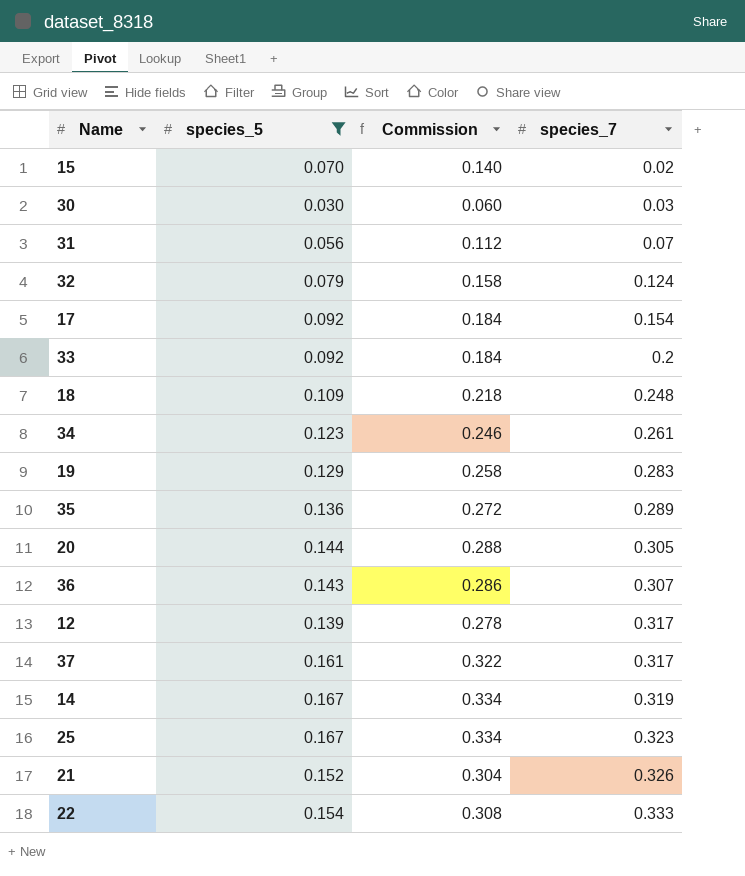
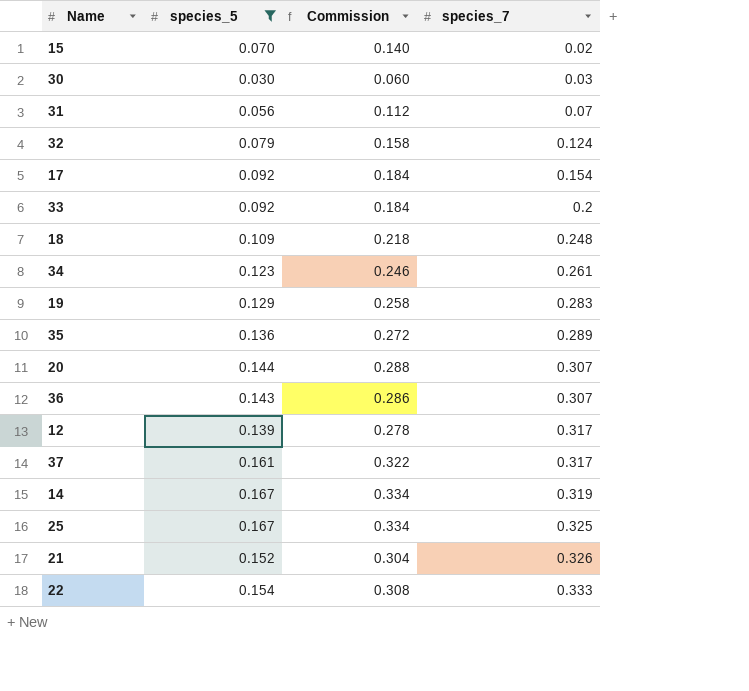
20 | species_7: 0.305 -> 0.307
25 | species_7: 0.323 -> 0.325

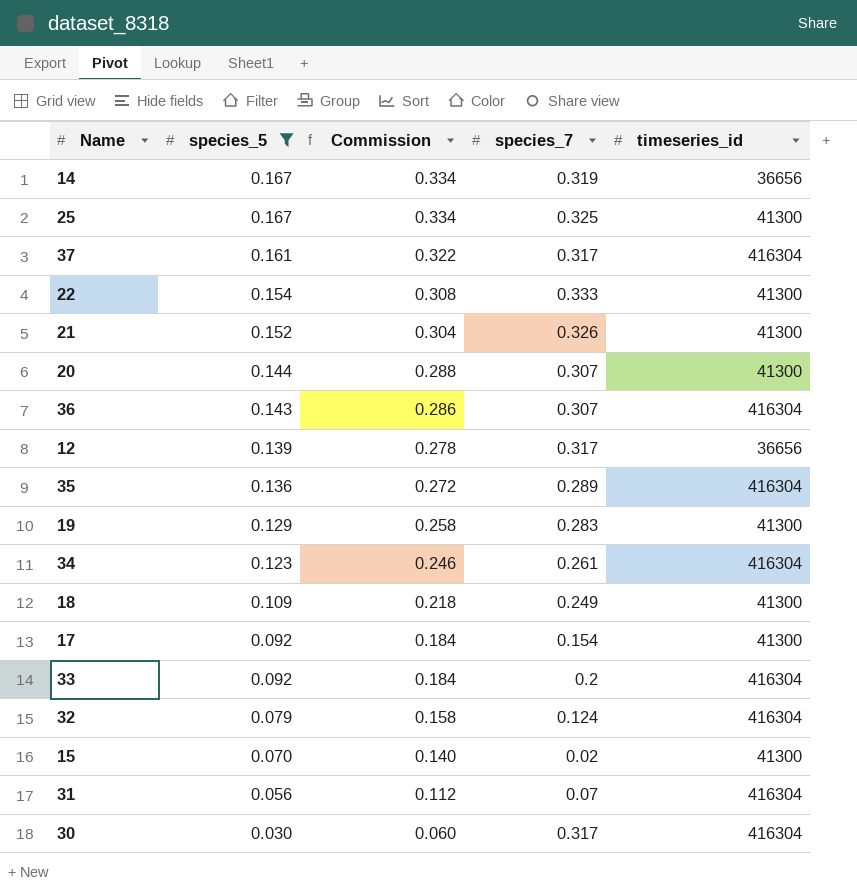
row order: species_7 ascending -> species_5 descending
column timeseries_id | position: none -> 5
18 | species_7: 0.248 -> 0.249
30 | species_7: 0.03 -> 0.317

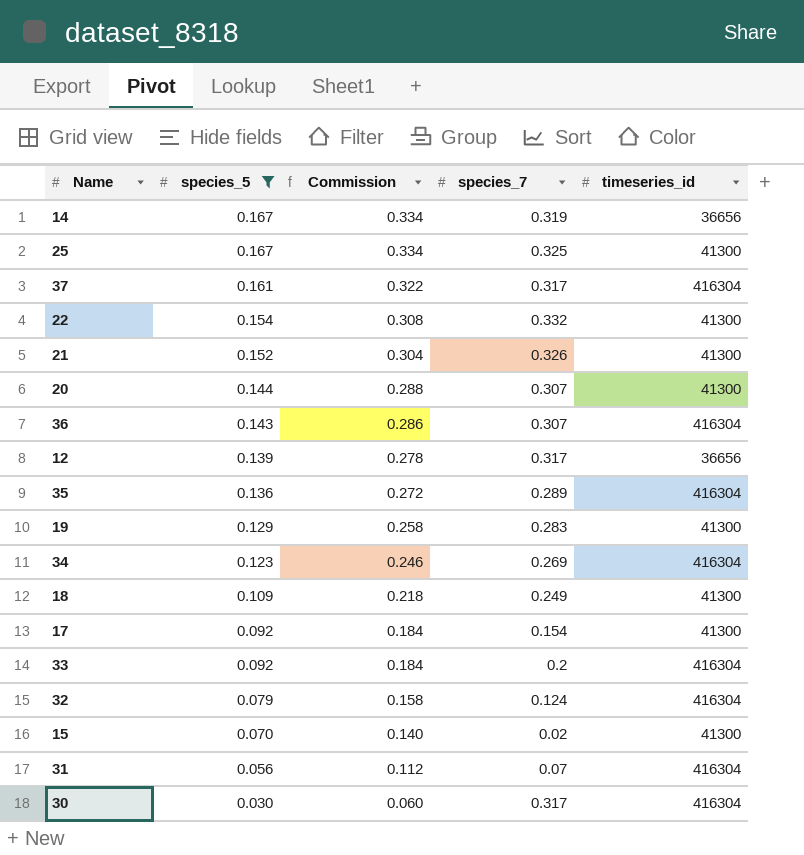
22 | species_7: 0.333 -> 0.332
34 | species_7: 0.261 -> 0.269

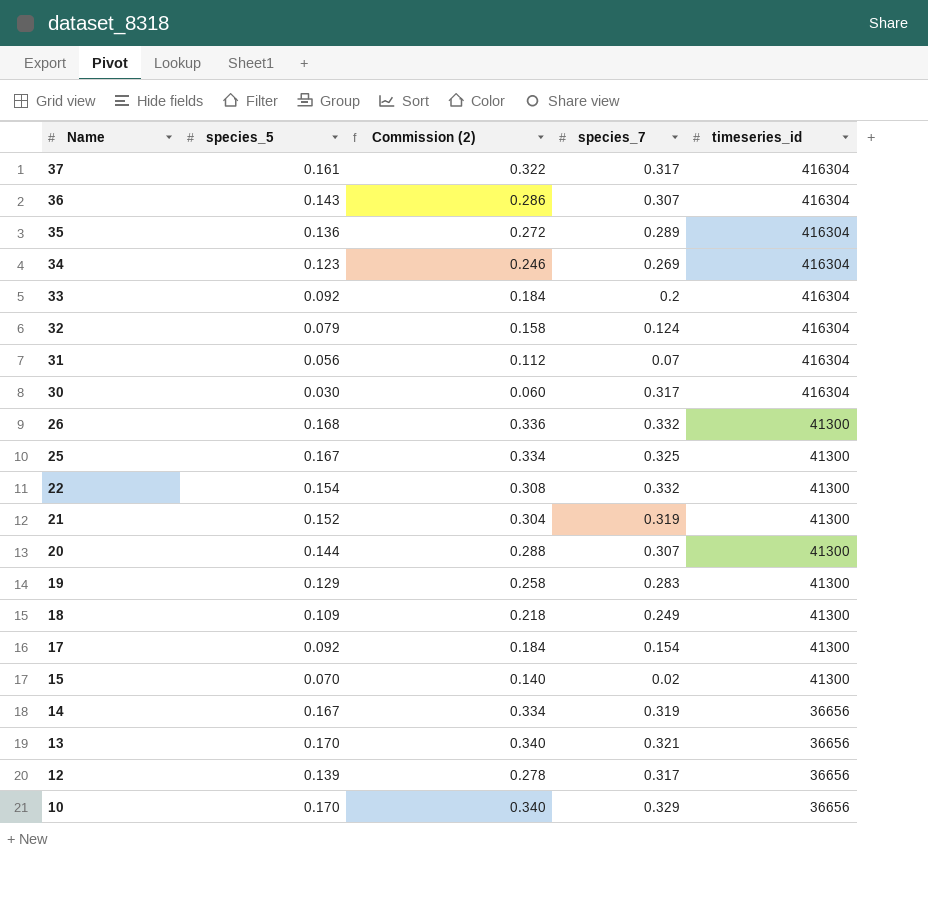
filter: species_5 <= 0.167 -> none
row order: species_5 descending -> Name descending
column name: Commission -> Commission (2)
21 | species_7: 0.326 -> 0.319

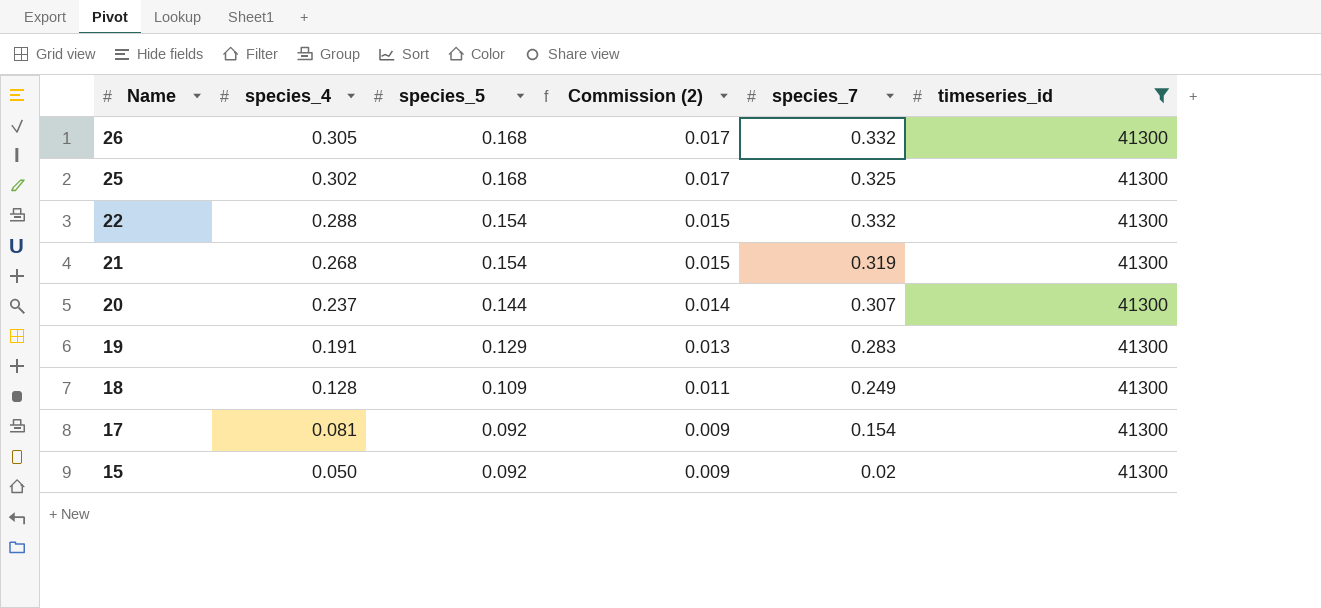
filter: none -> timeseries_id = 41300
column species_4 | position: none -> 2
column Commission (2) | formula: [species_5] * 2 -> [species_5] * 0.1
25 | species_5: 0.167 -> 0.168
21 | species_5: 0.152 -> 0.154
15 | species_5: 0.070 -> 0.092

